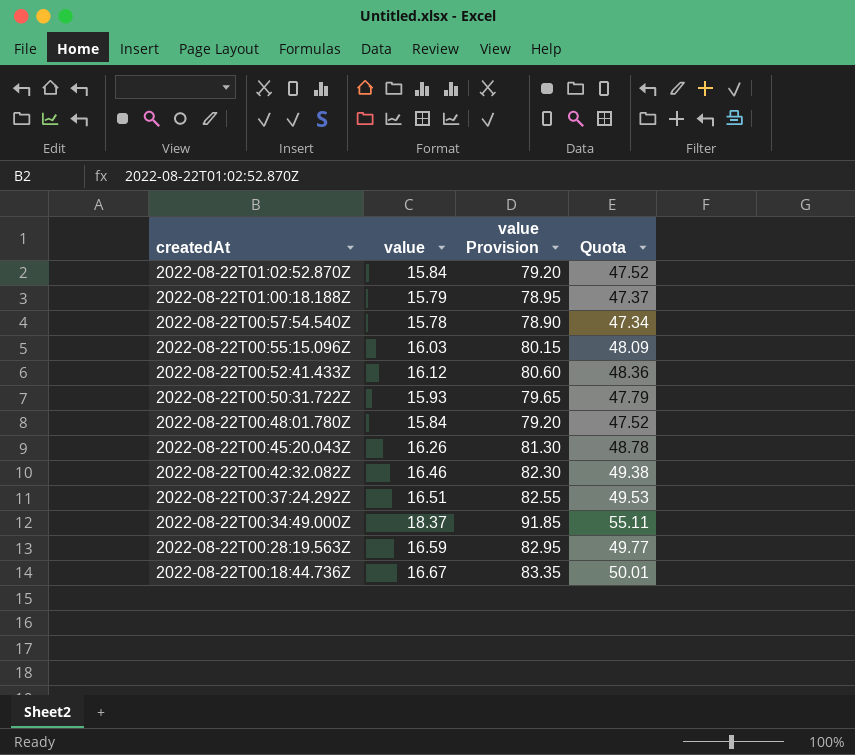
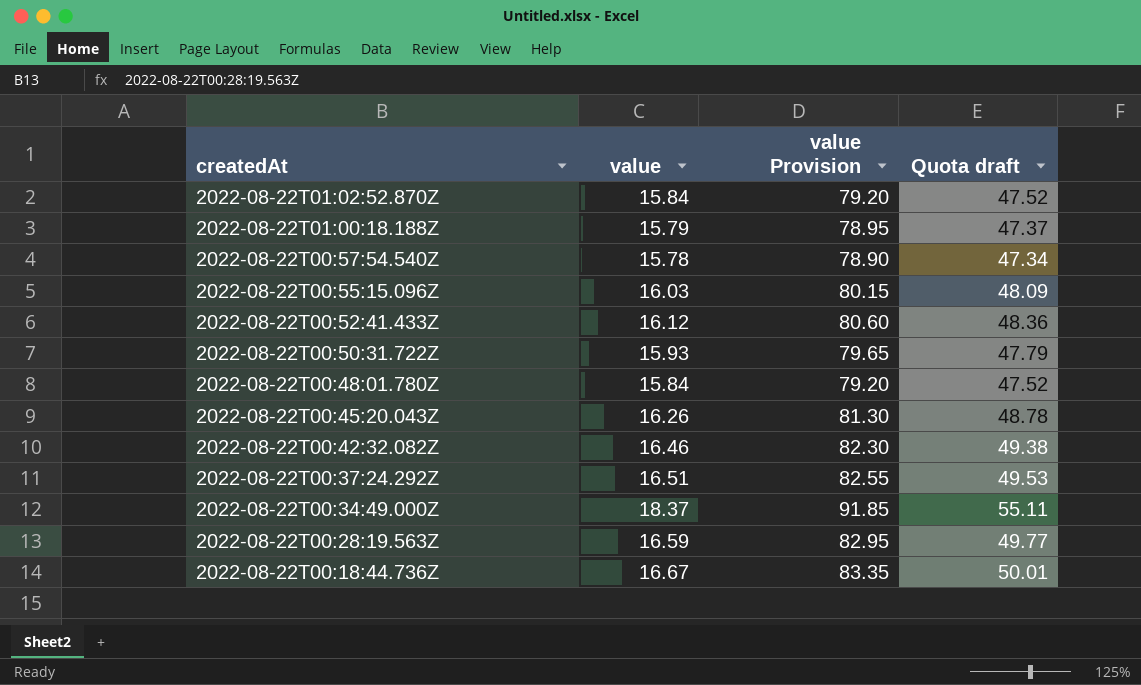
column name: Quota -> Quota draft

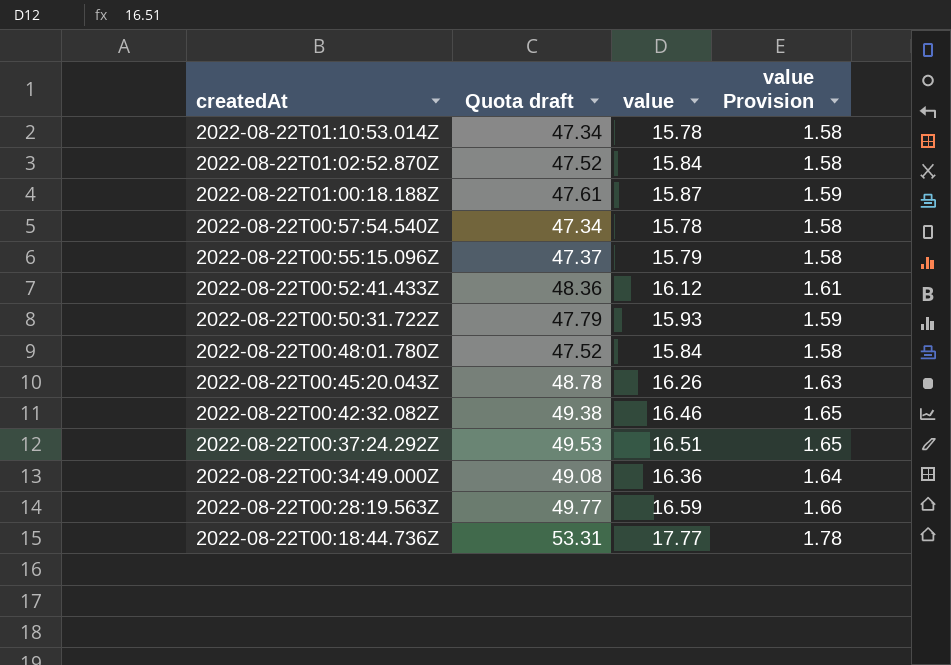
column Quota draft | position: 4 -> 2
column value Provision | formula: [value] * 5 -> [value] * 0.1
row 2022-08-22T01:10:53.014Z: none -> 47.34 | 15.78 | 1.58
2022-08-22T01:00:18.188Z | Quota draft: 47.37 -> 47.61
2022-08-22T01:00:18.188Z | value: 15.79 -> 15.87
2022-08-22T00:55:15.096Z | Quota draft: 48.09 -> 47.37
2022-08-22T00:55:15.096Z | value: 16.03 -> 15.79
2022-08-22T00:34:49.000Z | Quota draft: 55.11 -> 49.08
2022-08-22T00:34:49.000Z | value: 18.37 -> 16.36
2022-08-22T00:18:44.736Z | Quota draft: 50.01 -> 53.31
2022-08-22T00:18:44.736Z | value: 16.67 -> 17.77

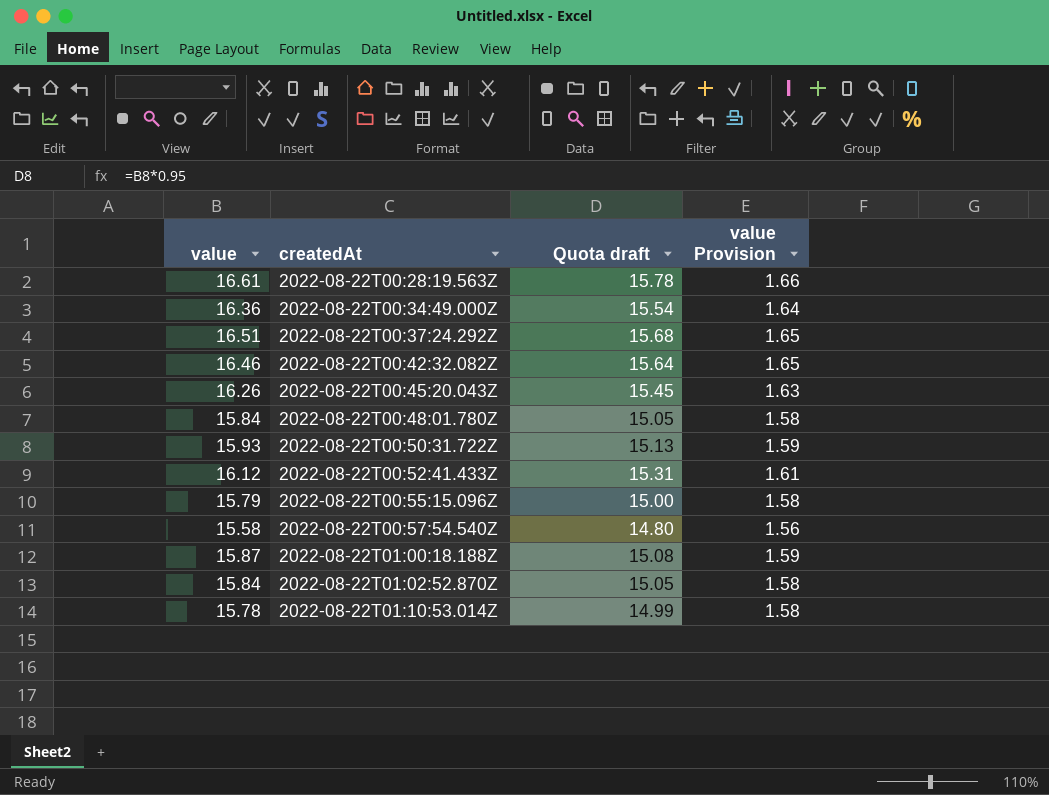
row order: createdAt descending -> createdAt ascending
column value | position: 3 -> 1
column Quota draft | formula: [value] * 3 -> [value] * 0.95
row 2022-08-22T00:18:44.736Z: 53.31 | 17.77 | 1.78 -> none
2022-08-22T00:28:19.563Z | value: 16.59 -> 16.61
2022-08-22T00:57:54.540Z | value: 15.78 -> 15.58
2022-08-22T00:57:54.540Z | value Provision: 1.58 -> 1.56

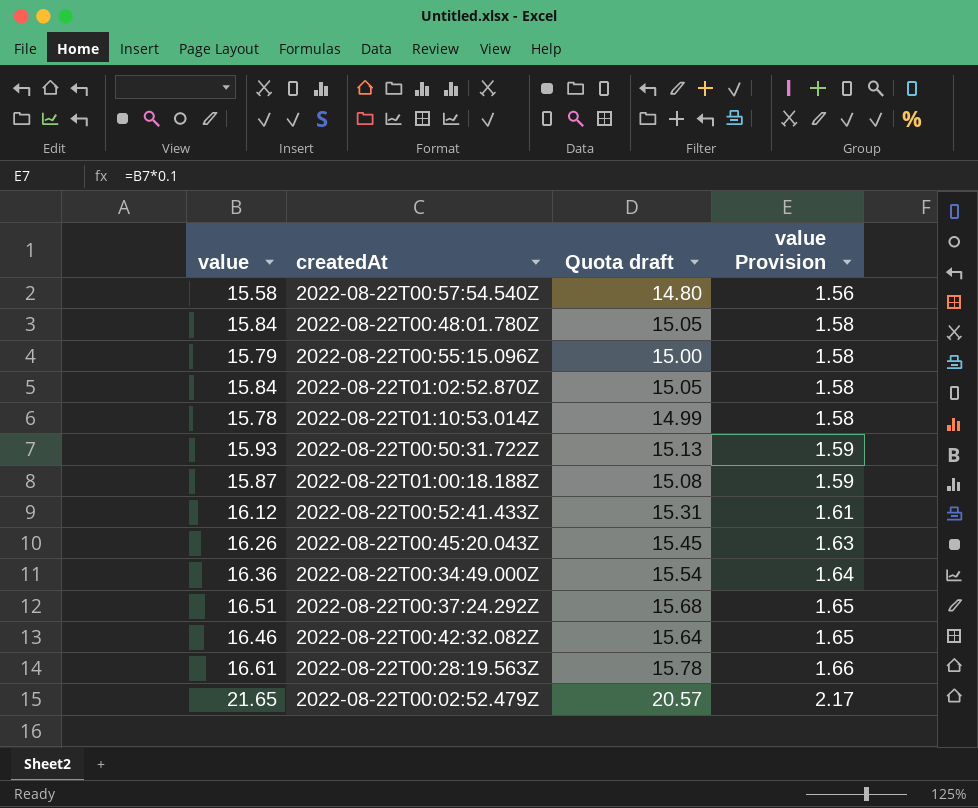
row order: createdAt ascending -> value Provision ascending
row 2022-08-22T00:02:52.479Z: none -> 21.65 | 20.57 | 2.17

